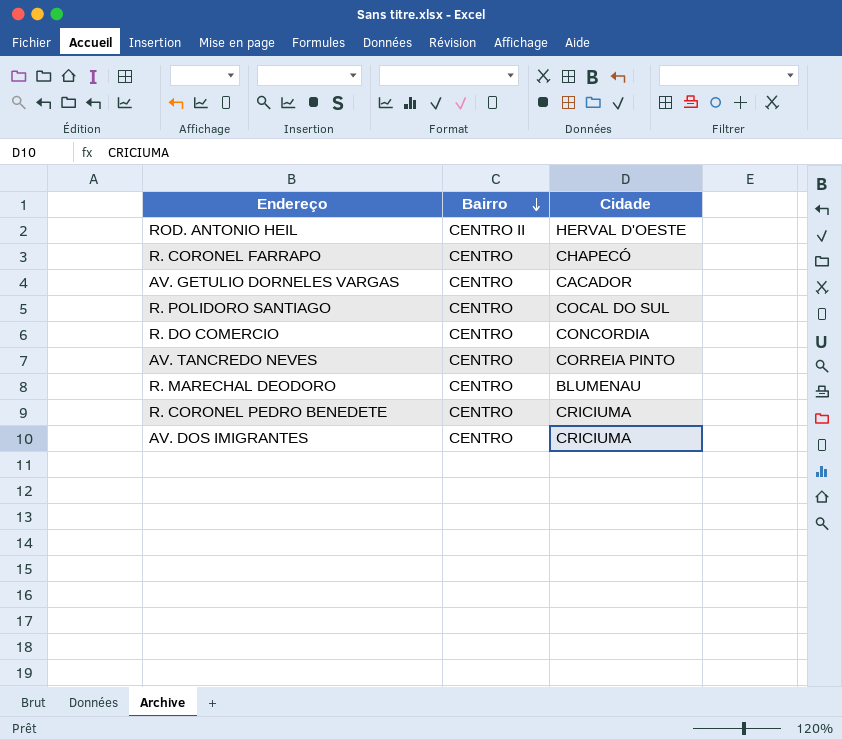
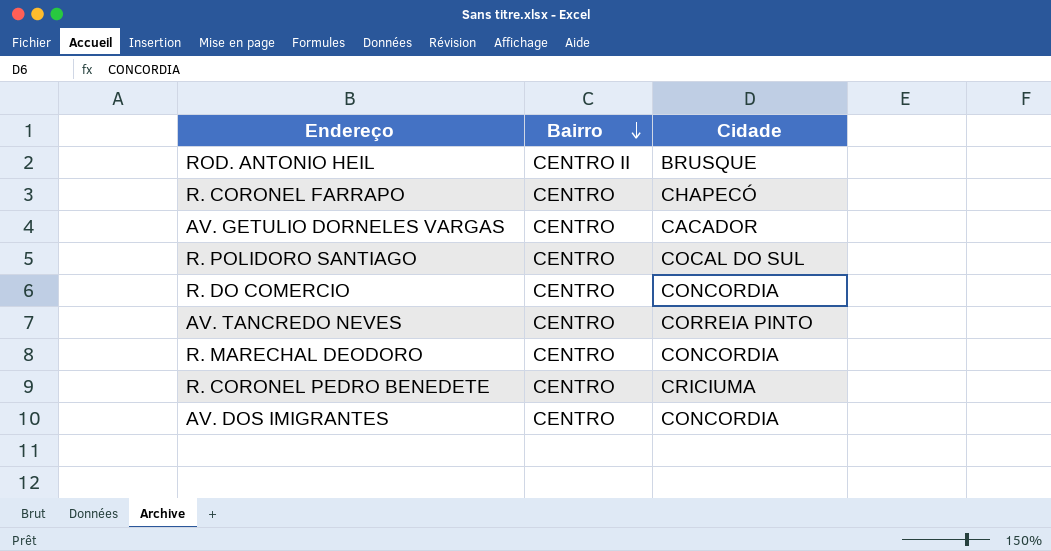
ROD. ANTONIO HEIL | Cidade: HERVAL D'OESTE -> BRUSQUE
R. MARECHAL DEODORO | Cidade: BLUMENAU -> CONCORDIA
AV. DOS IMIGRANTES | Cidade: CRICIUMA -> CONCORDIA

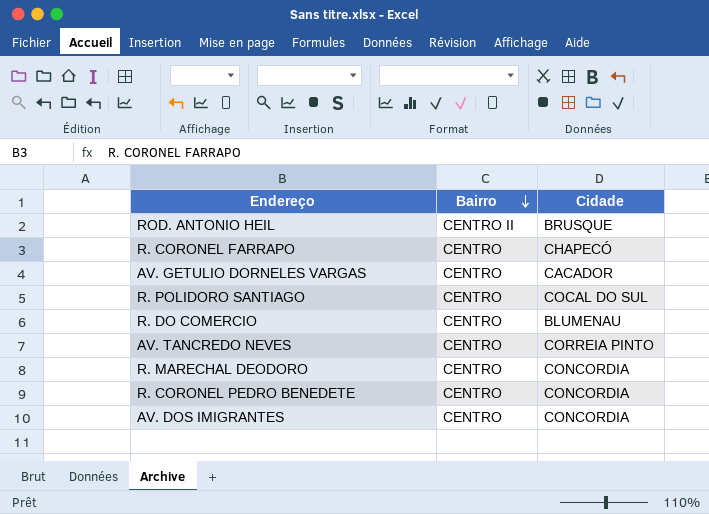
R. DO COMERCIO | Cidade: CONCORDIA -> BLUMENAU
R. CORONEL PEDRO BENEDETE | Cidade: CRICIUMA -> CONCORDIA

